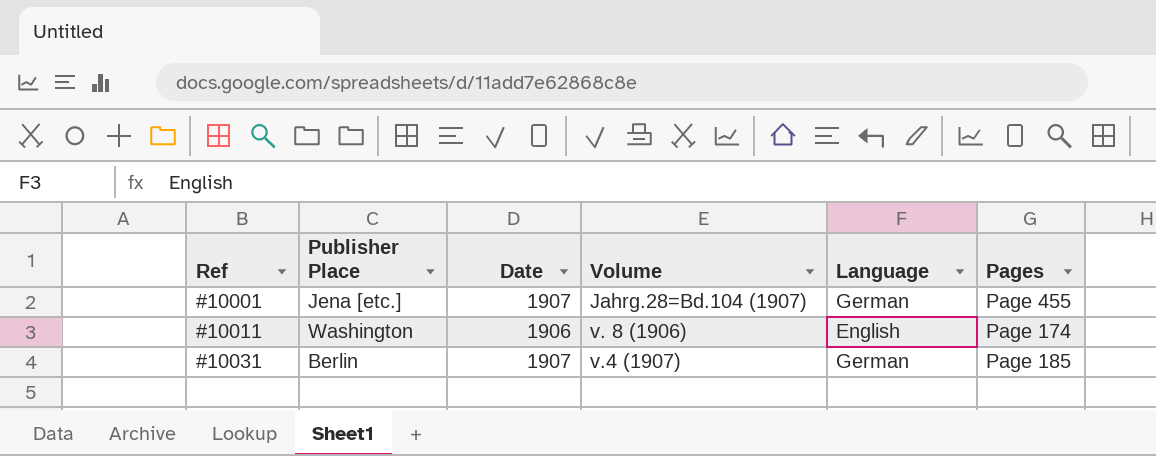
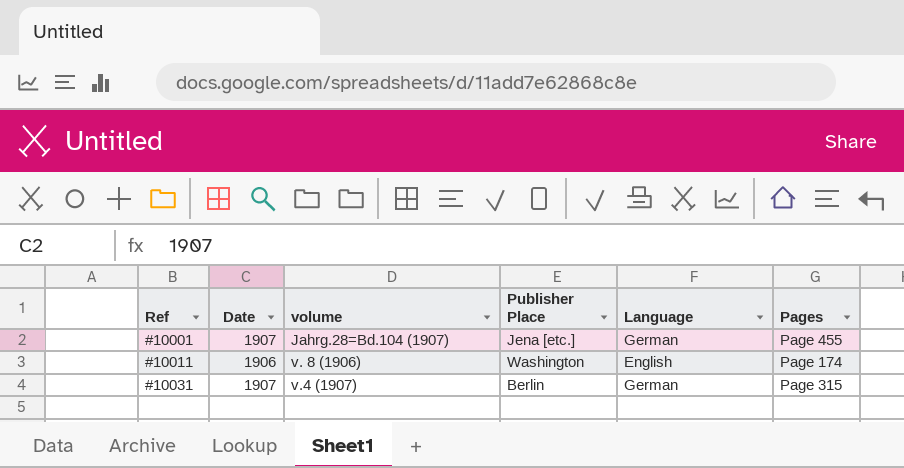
column name: Volume -> volume
column Publisher Place | position: 2 -> 4
#10031 | Pages: Page 185 -> Page 315

